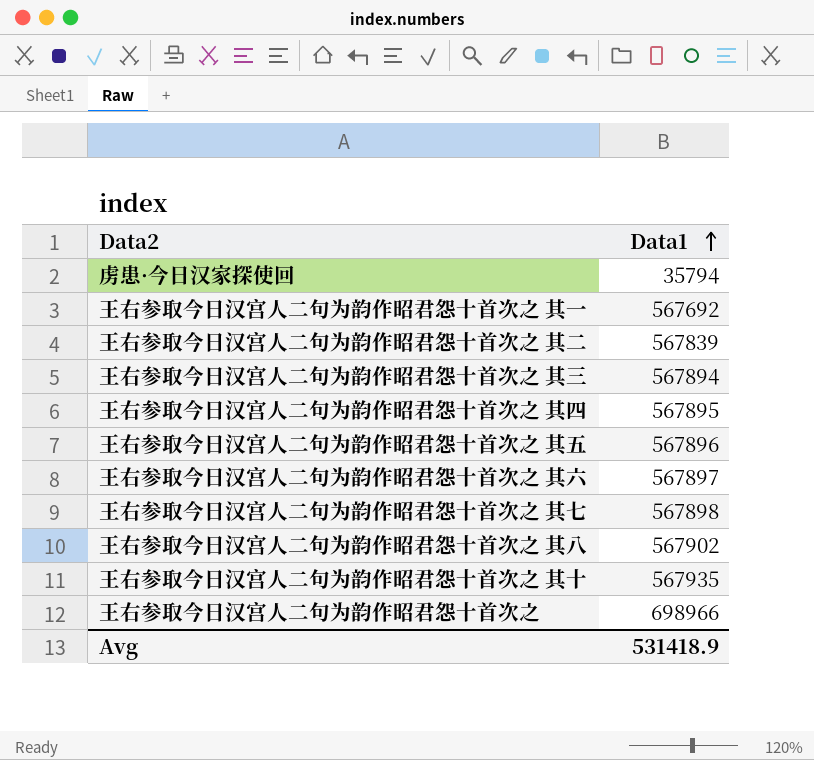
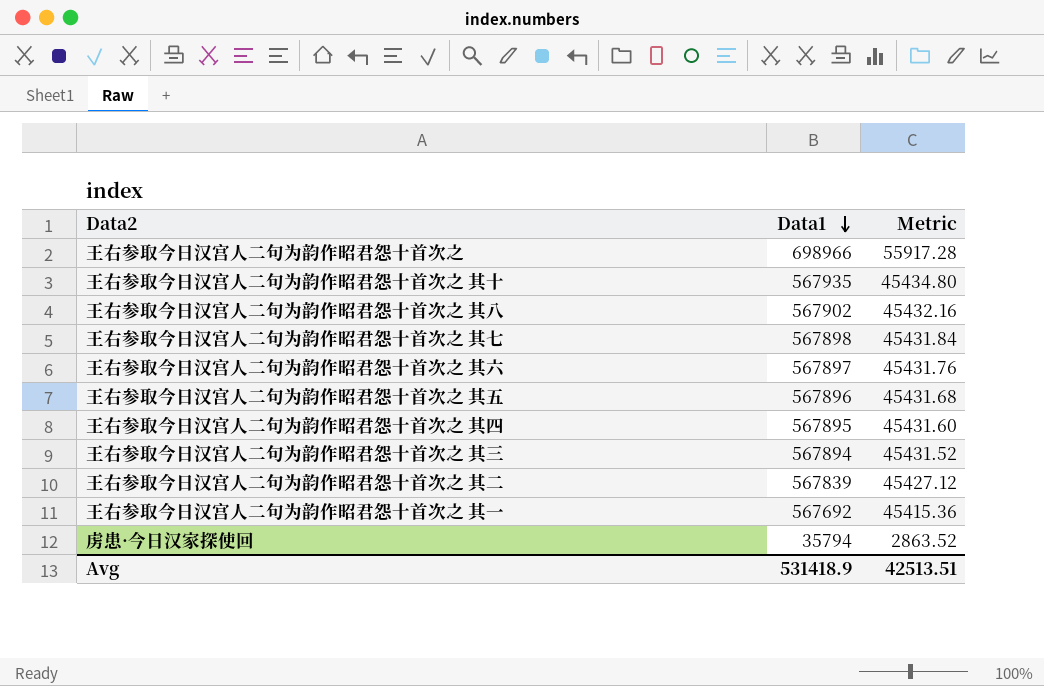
row order: Data1 ascending -> Data1 descending
column Metric | formula: none -> [Data1] * 0.08

